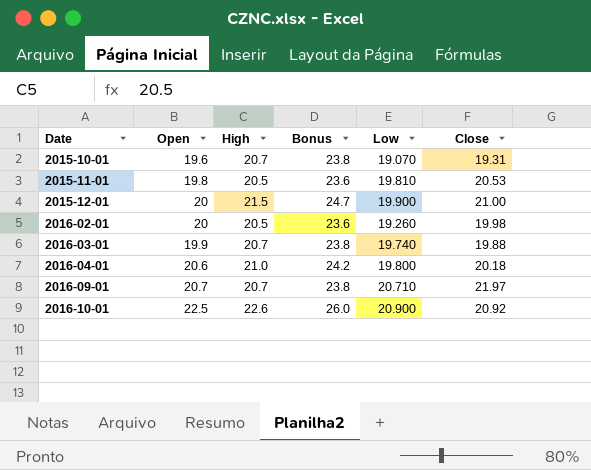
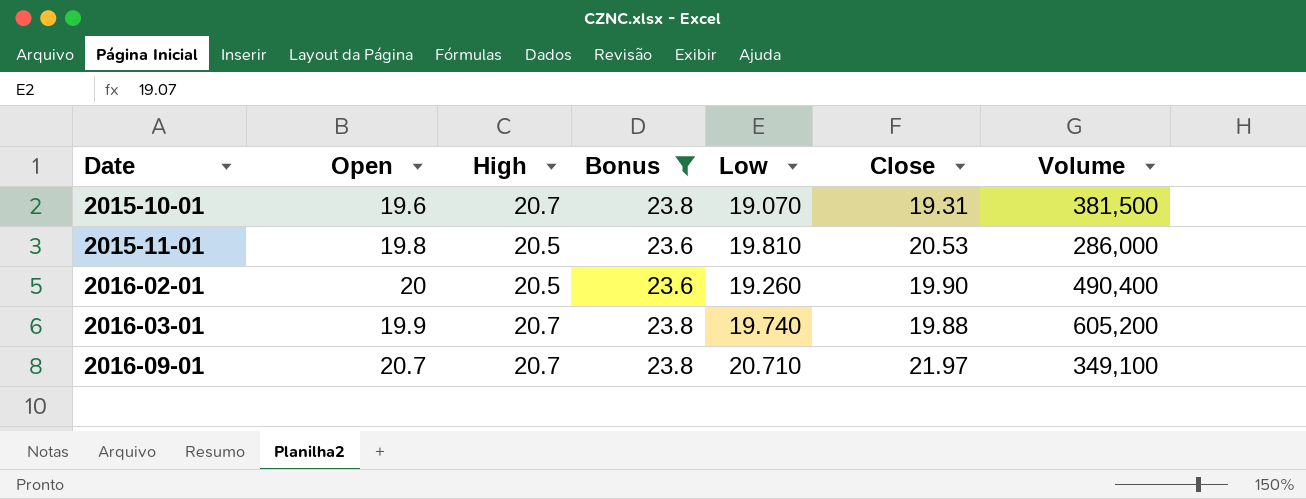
filter: none -> Bonus <= 23.8
column Volume | position: none -> 7
2016-02-01 | Close: 19.98 -> 19.90

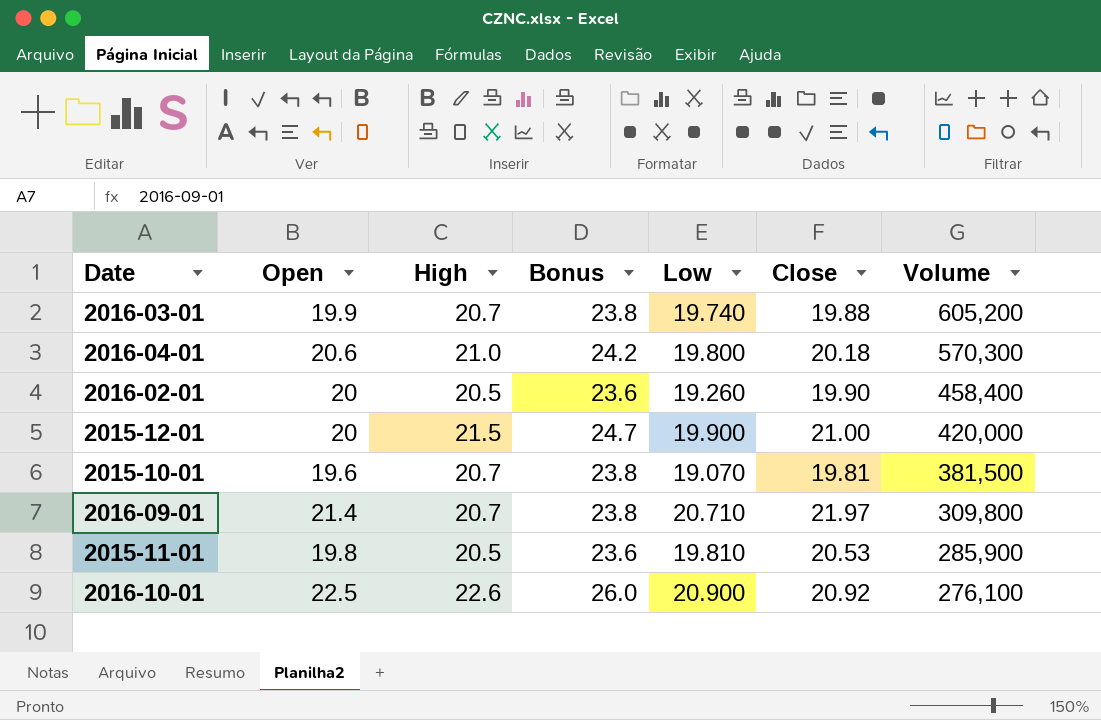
filter: Bonus <= 23.8 -> none
row order: Date ascending -> Volume descending
2016-02-01 | Volume: 490,400 -> 458,400
2015-10-01 | Close: 19.31 -> 19.81
2016-09-01 | Open: 20.7 -> 21.4
2016-09-01 | Volume: 349,100 -> 309,800
2015-11-01 | Volume: 286,000 -> 285,900

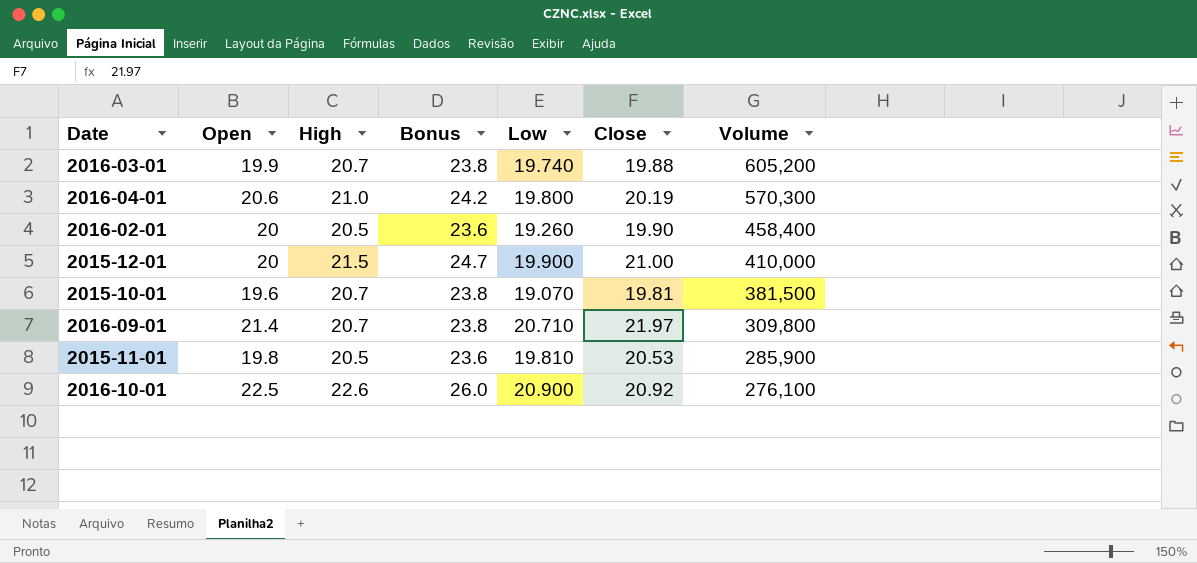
2016-04-01 | Close: 20.18 -> 20.19
2015-12-01 | Volume: 420,000 -> 410,000

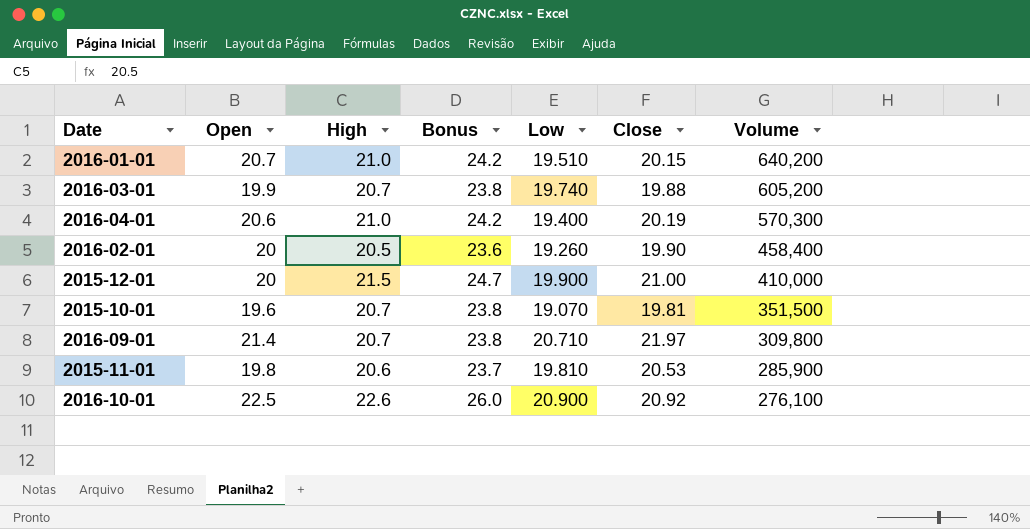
row 2016-01-01: none -> 20.7 | 21.0 | 24.2 | 19.510 | 20.15 | 640,200
2016-04-01 | Low: 19.800 -> 19.400
2015-10-01 | Volume: 381,500 -> 351,500
2015-11-01 | High: 20.5 -> 20.6
2015-11-01 | Bonus: 23.6 -> 23.7

